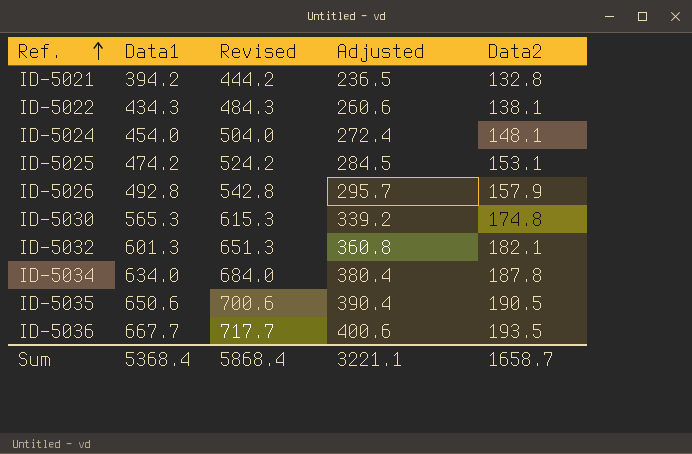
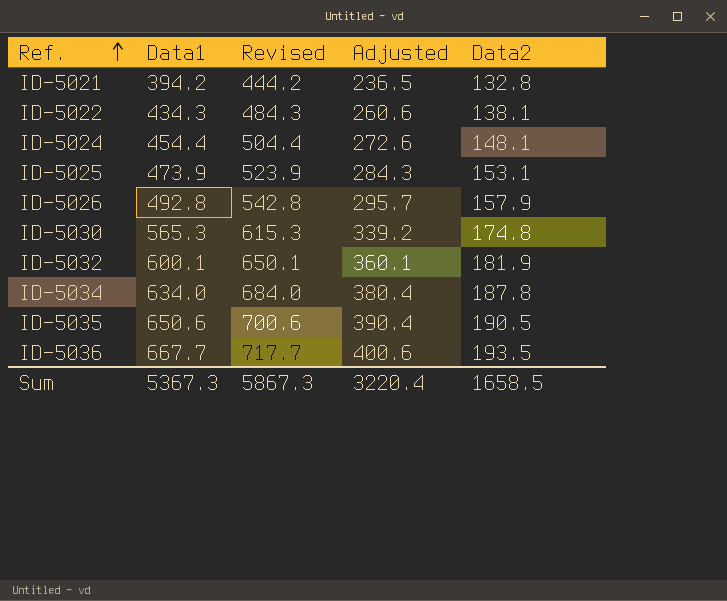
ID-5024 | Data1: 454.0 -> 454.4
ID-5024 | Revised: 504.0 -> 504.4
ID-5024 | Adjusted: 272.4 -> 272.6
ID-5025 | Data1: 474.2 -> 473.9
ID-5025 | Revised: 524.2 -> 523.9
ID-5025 | Adjusted: 284.5 -> 284.3
ID-5032 | Data1: 601.3 -> 600.1
ID-5032 | Revised: 651.3 -> 650.1
ID-5032 | Adjusted: 360.8 -> 360.1
ID-5032 | Data2: 182.1 -> 181.9
Sum | Data1: 5368.4 -> 5367.3
Sum | Revised: 5868.4 -> 5867.3
Sum | Adjusted: 3221.1 -> 3220.4
Sum | Data2: 1658.7 -> 1658.5

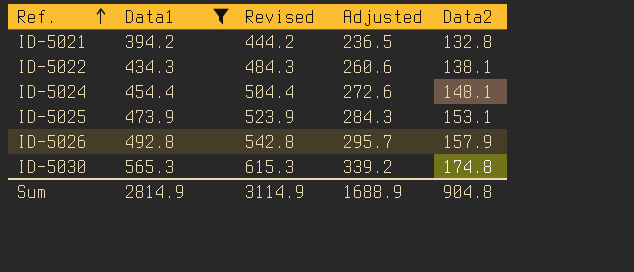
filter: none -> Data1 <= 565.3
Sum | Data1: 5367.3 -> 2814.9
Sum | Revised: 5867.3 -> 3114.9
Sum | Adjusted: 3220.4 -> 1688.9
Sum | Data2: 1658.5 -> 904.8

